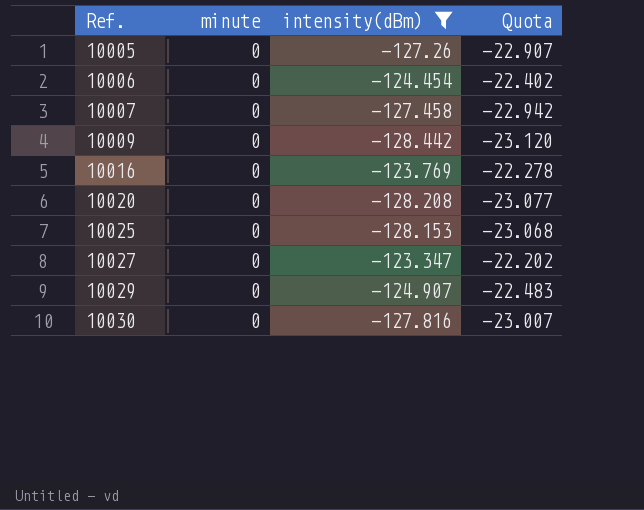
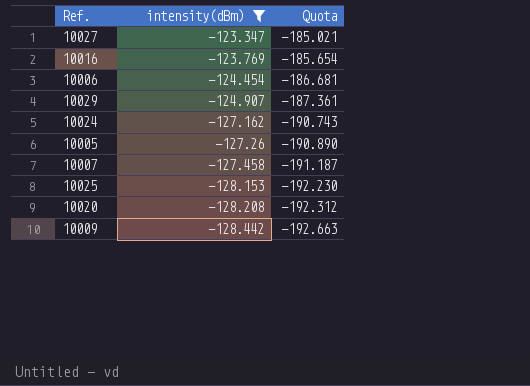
row order: Ref. ascending -> intensity(dBm) descending
column minute | position: 2 -> none
column Quota | formula: [intensity(dBm)] * 0.18 -> [intensity(dBm)] * 1.5
row 10030: 0 | -127.816 | -23.007 -> none
row 10024: none -> -127.162 | -190.743

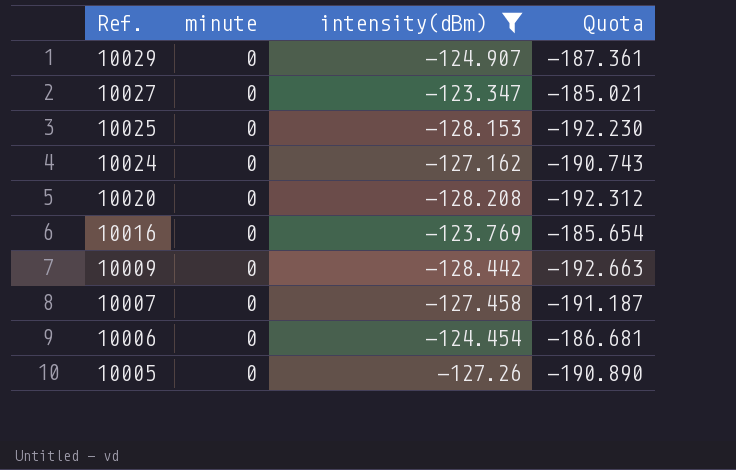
row order: intensity(dBm) descending -> Ref. descending
column minute | position: none -> 2

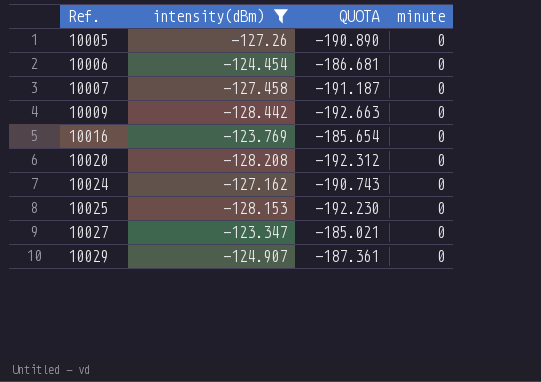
row order: Ref. descending -> Ref. ascending
column name: Quota -> QUOTA
column minute | position: 2 -> 4

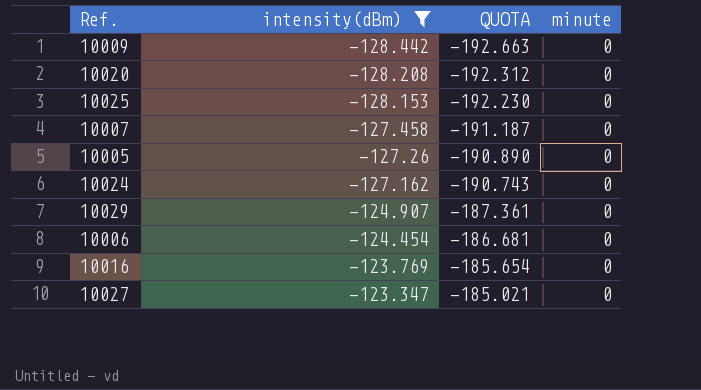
row order: Ref. ascending -> intensity(dBm) ascending

